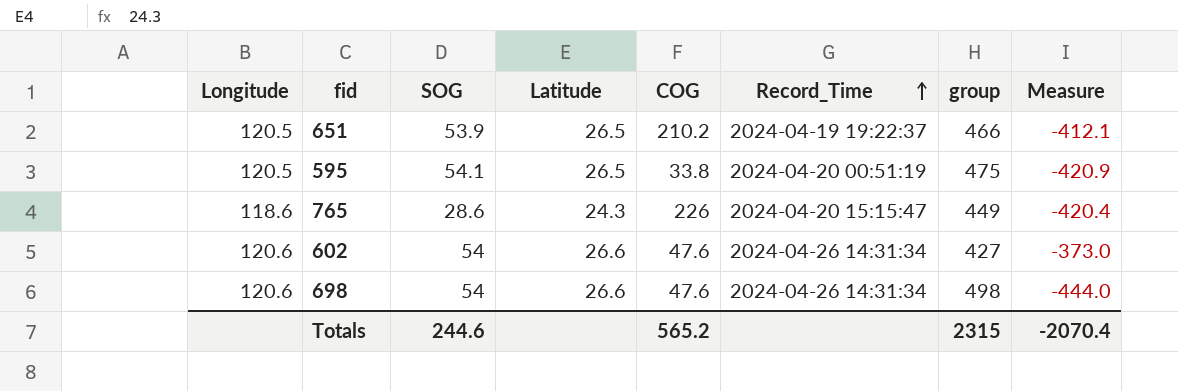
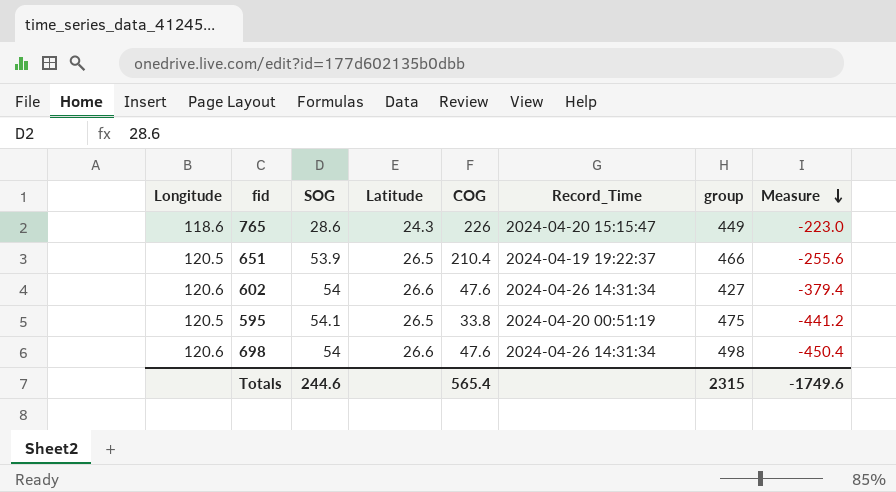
row order: Record_Time ascending -> Measure descending
column Measure | formula: [SOG] - [group] -> [COG] - [group]
651 | COG: 210.2 -> 210.4
Totals | COG: 565.2 -> 565.4
Totals | Measure: -2070.4 -> -1749.6

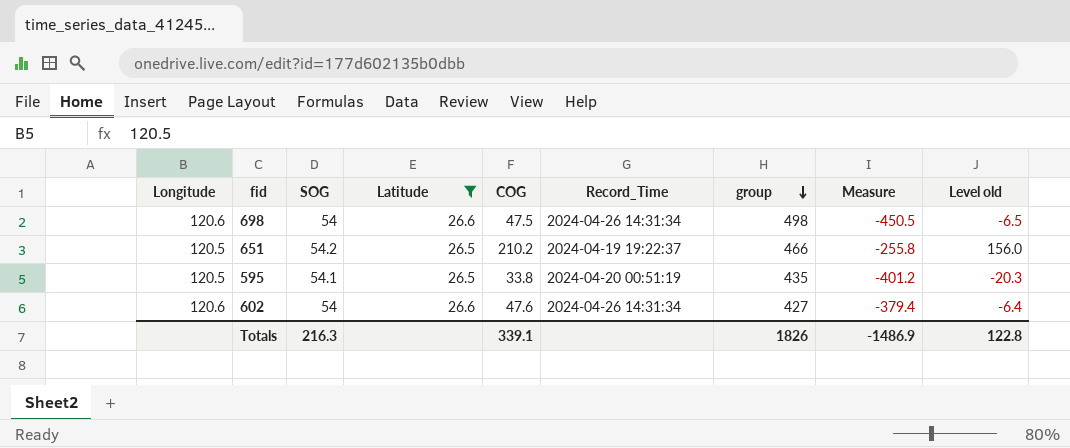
filter: none -> Latitude != 24.3
row order: Measure descending -> group descending
column Level old | formula: none -> [COG] - [SOG]
698 | COG: 47.6 -> 47.5
698 | Measure: -450.4 -> -450.5
651 | SOG: 53.9 -> 54.2
651 | COG: 210.4 -> 210.2
651 | Measure: -255.6 -> -255.8
595 | group: 475 -> 435
595 | Measure: -441.2 -> -401.2
Totals | SOG: 244.6 -> 216.3
Totals | COG: 565.4 -> 339.1
Totals | group: 2315 -> 1826
Totals | Measure: -1749.6 -> -1486.9

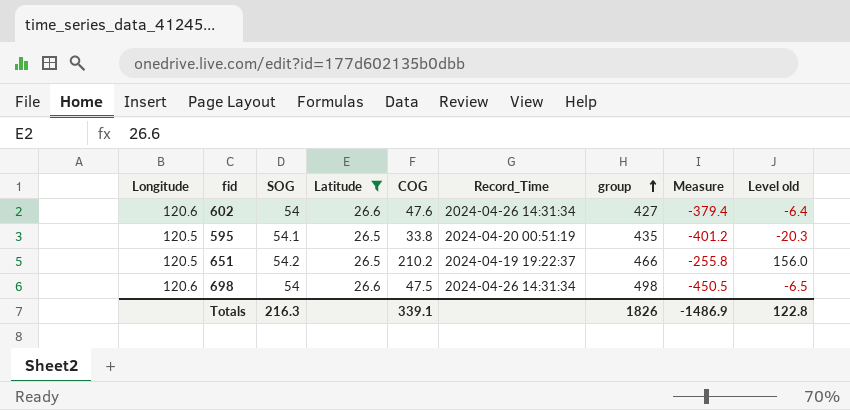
row order: group descending -> group ascending

